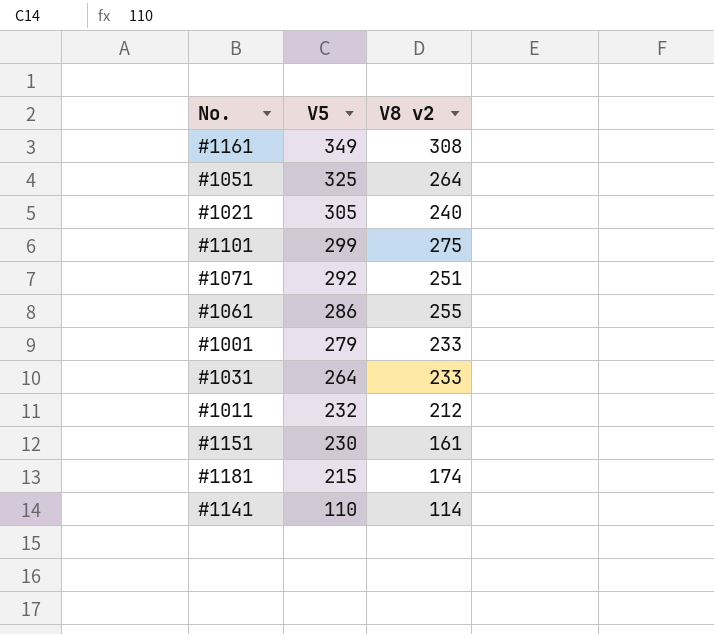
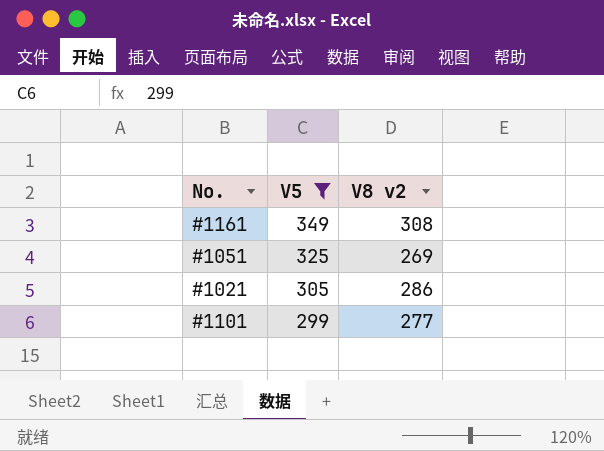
filter: none -> V5 >= 299
#1051 | V8 v2: 264 -> 269
#1021 | V8 v2: 240 -> 286
#1101 | V8 v2: 275 -> 277

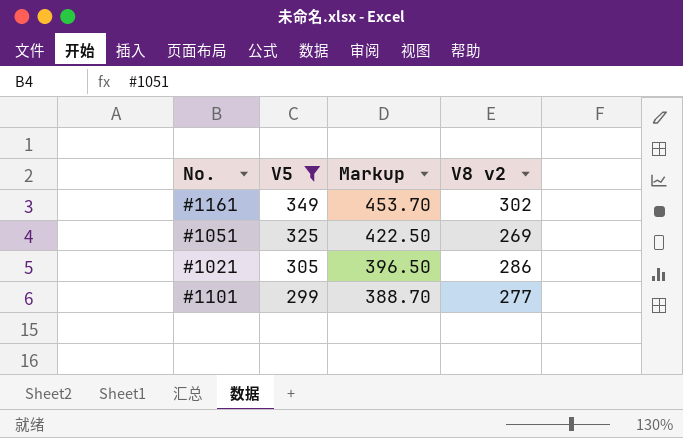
column Markup | formula: none -> [V5] * 1.3
#1161 | V8 v2: 308 -> 302

